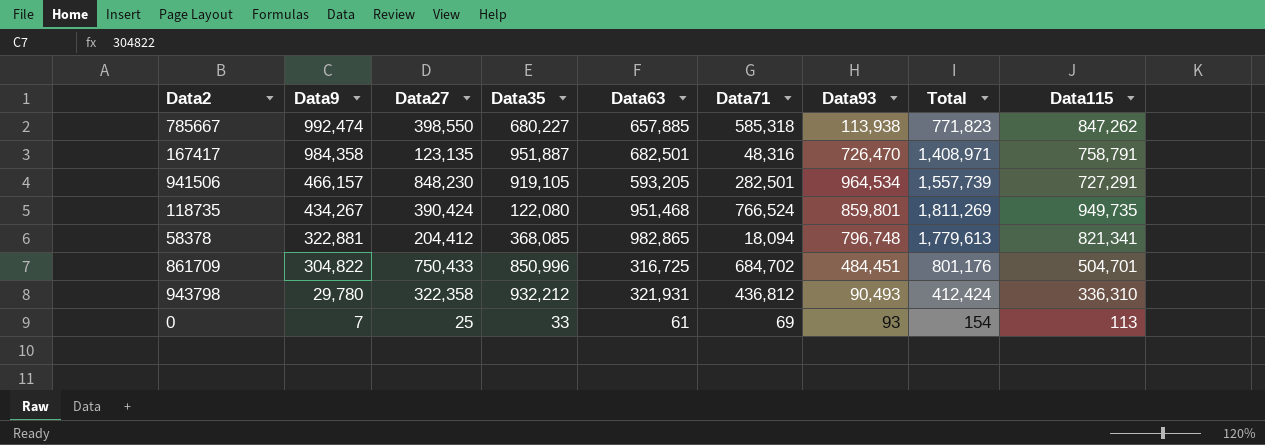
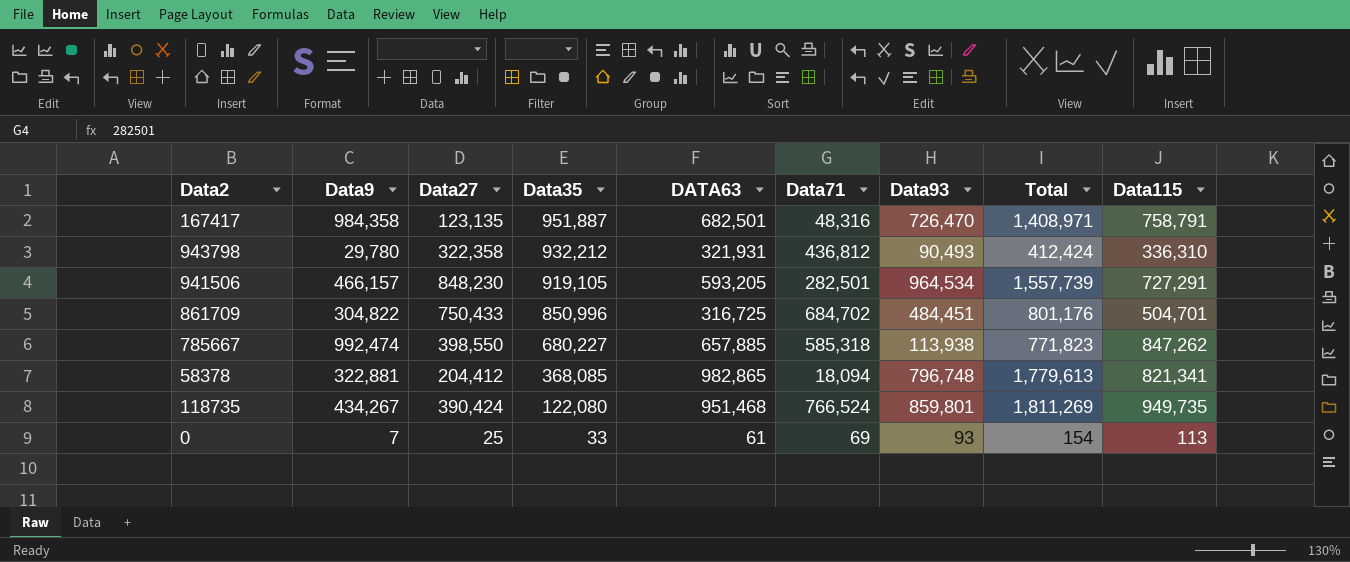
row order: Data9 descending -> Data35 descending
column name: Data63 -> DATA63

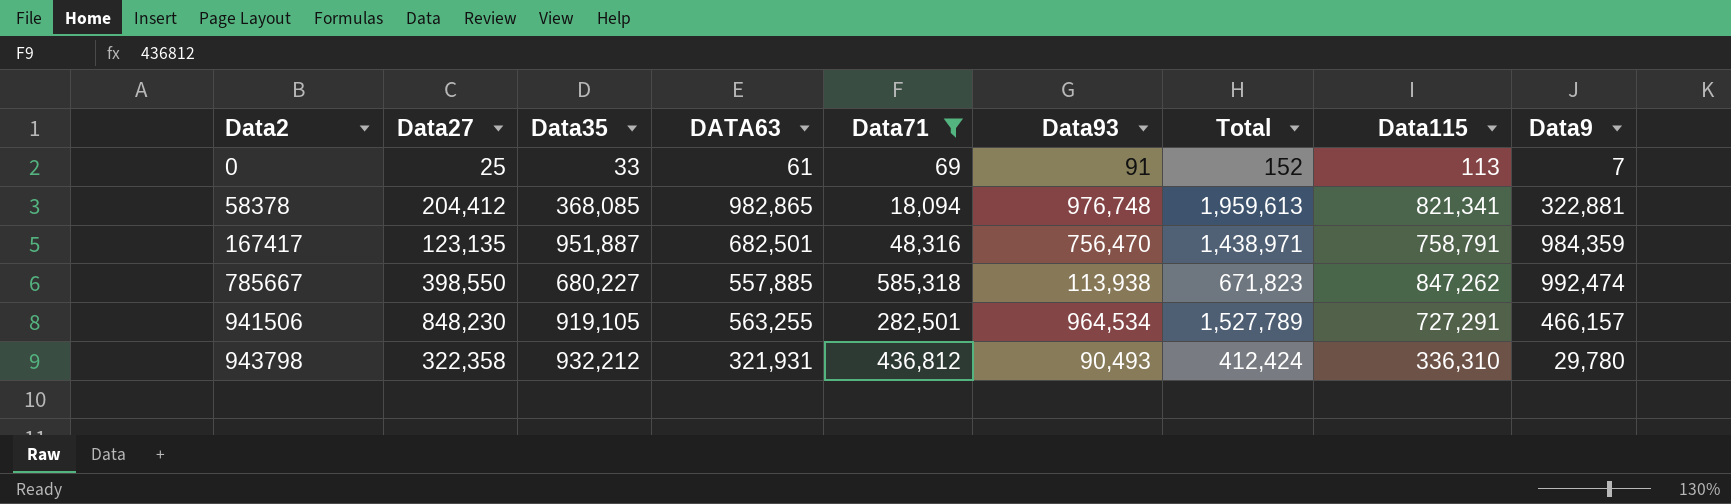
filter: none -> Data71 <= 585,318
row order: Data35 descending -> Data2 ascending
column Data9 | position: 2 -> 9
0 | Data93: 93 -> 91
0 | Total: 154 -> 152
58378 | Data93: 796,748 -> 976,748
58378 | Total: 1,779,613 -> 1,959,613
167417 | Data93: 726,470 -> 756,470
167417 | Total: 1,408,971 -> 1,438,971
167417 | Data9: 984,358 -> 984,359
785667 | DATA63: 657,885 -> 557,885
785667 | Total: 771,823 -> 671,823
941506 | DATA63: 593,205 -> 563,255
941506 | Total: 1,557,739 -> 1,527,789

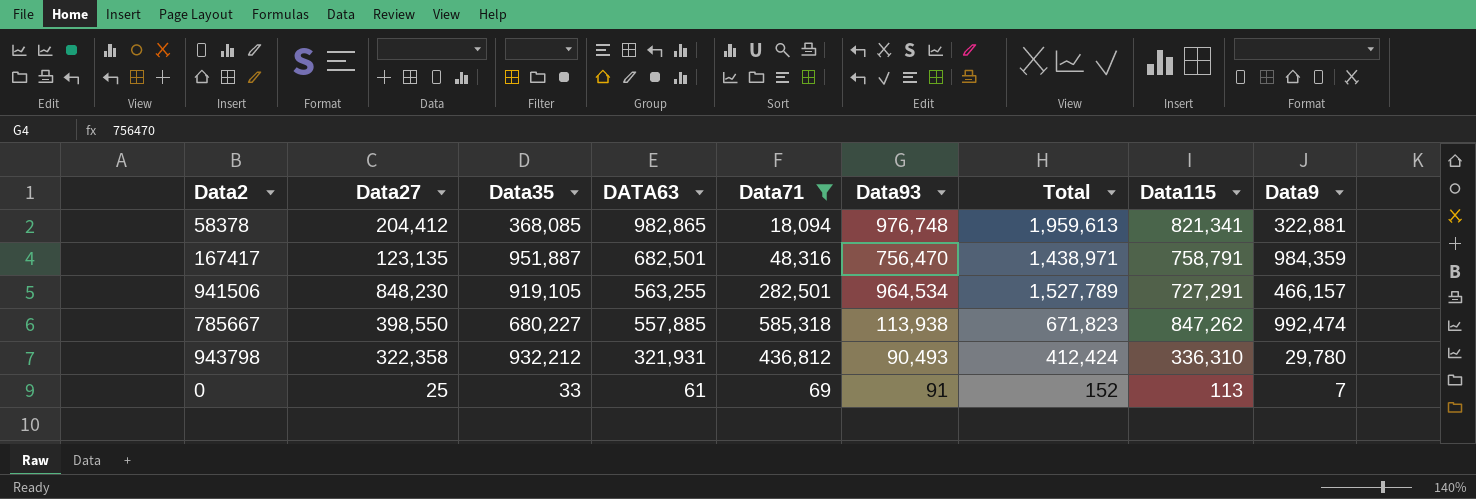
row order: Data2 ascending -> DATA63 descending

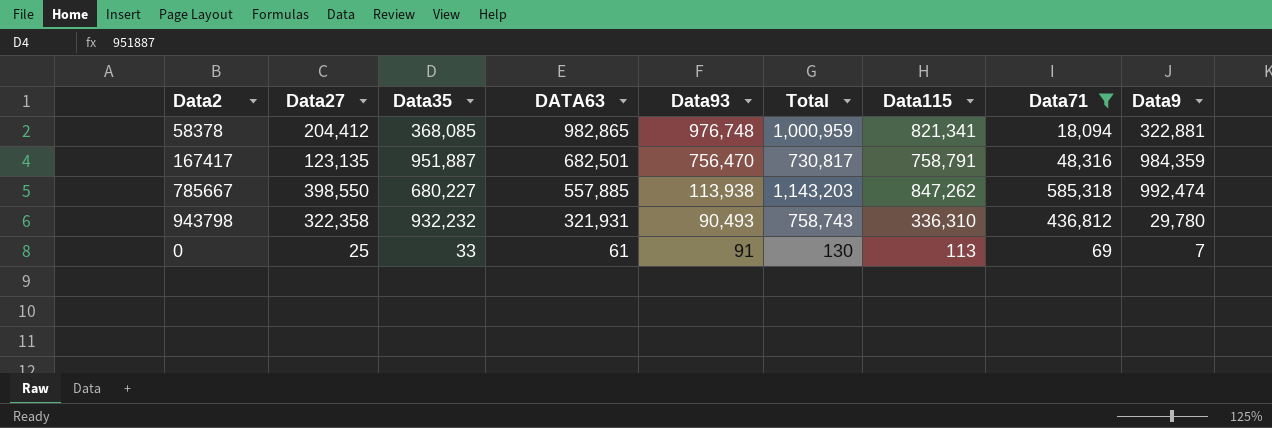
column Total | formula: [DATA63] + [Data93] -> [DATA63] + [Data71]
column Data71 | position: 5 -> 8
row 941506: 848,230 | 919,105 | 563,255 | 282,501 | 964,534 | 1,527,789 | 727,291 | 466,157 -> none
943798 | Data35: 932,212 -> 932,232

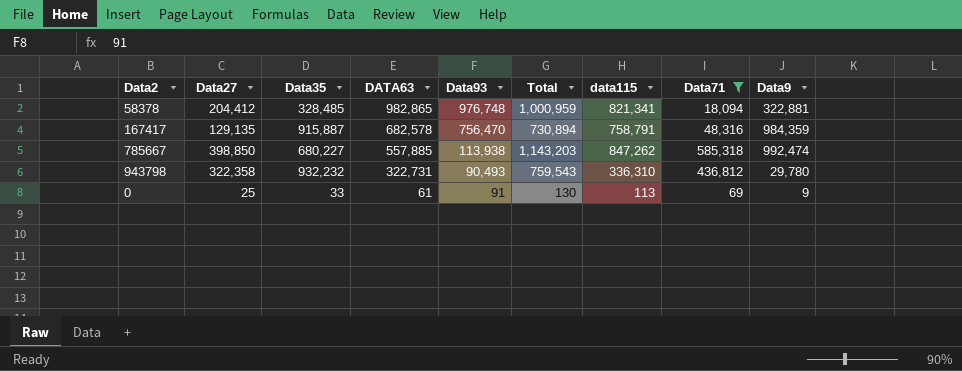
column name: Data115 -> data115
58378 | Data35: 368,085 -> 328,485
167417 | Data27: 123,135 -> 129,135
167417 | Data35: 951,887 -> 915,887
167417 | DATA63: 682,501 -> 682,578
167417 | Total: 730,817 -> 730,894
785667 | Data27: 398,550 -> 398,850
943798 | DATA63: 321,931 -> 322,731
943798 | Total: 758,743 -> 759,543
0 | Data9: 7 -> 9

